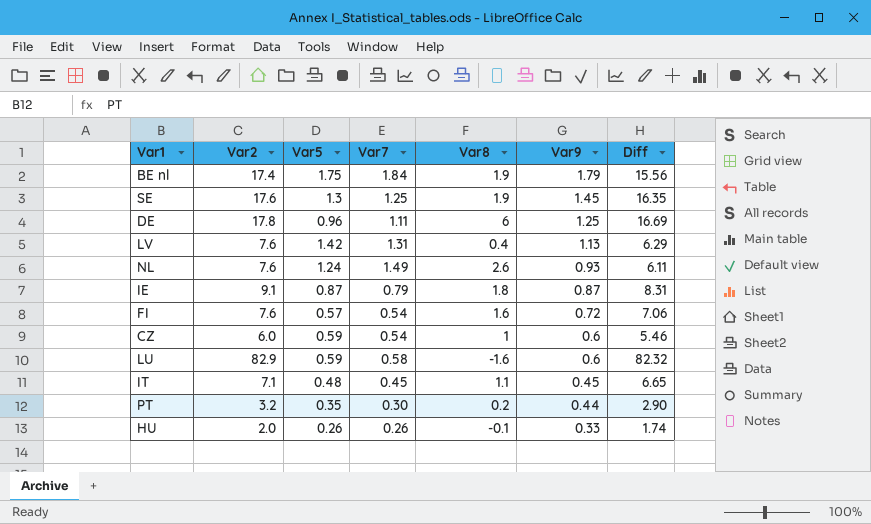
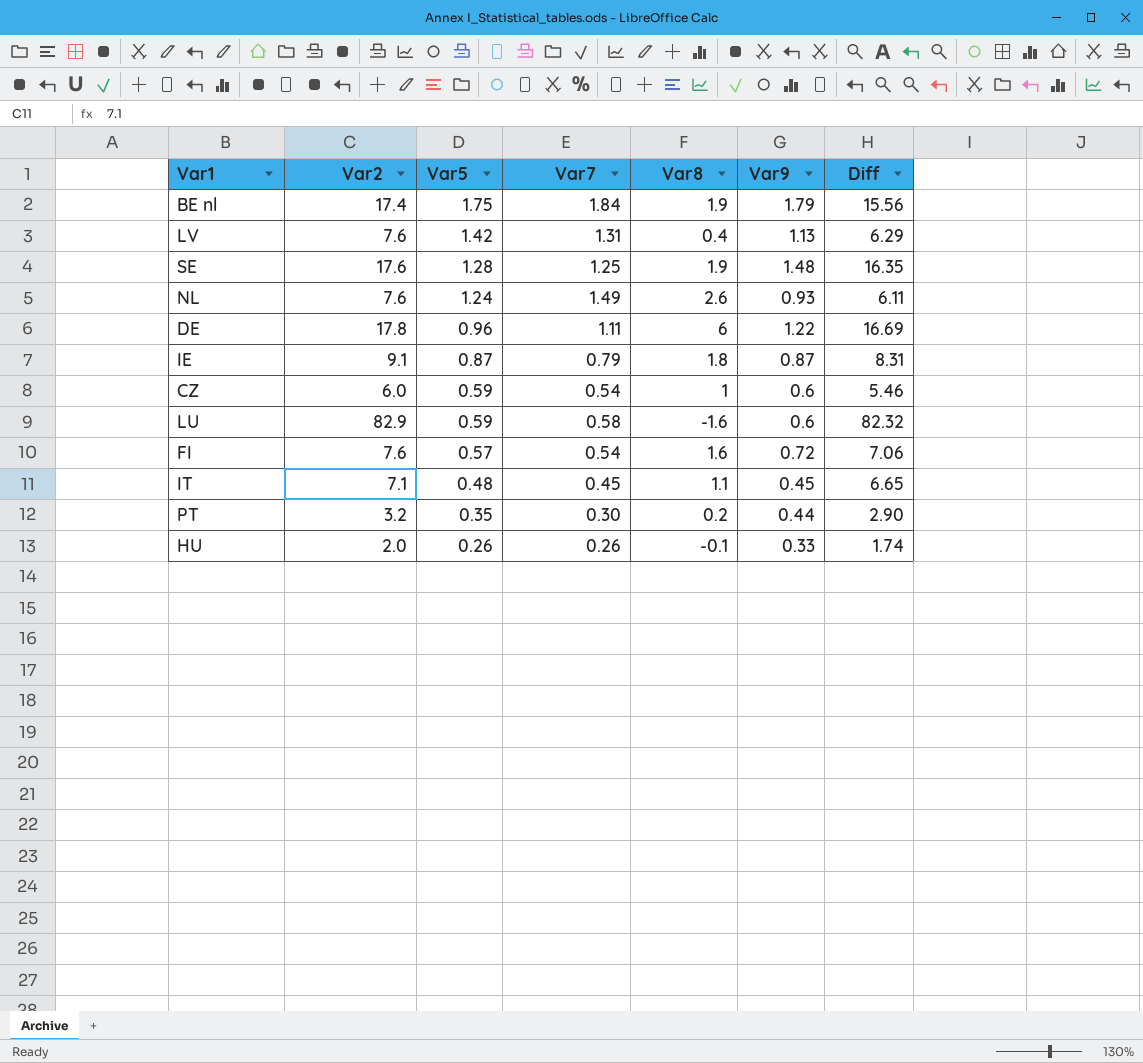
row order: Var9 descending -> Var5 descending
SE | Var5: 1.3 -> 1.28
SE | Var9: 1.45 -> 1.48
DE | Var9: 1.25 -> 1.22

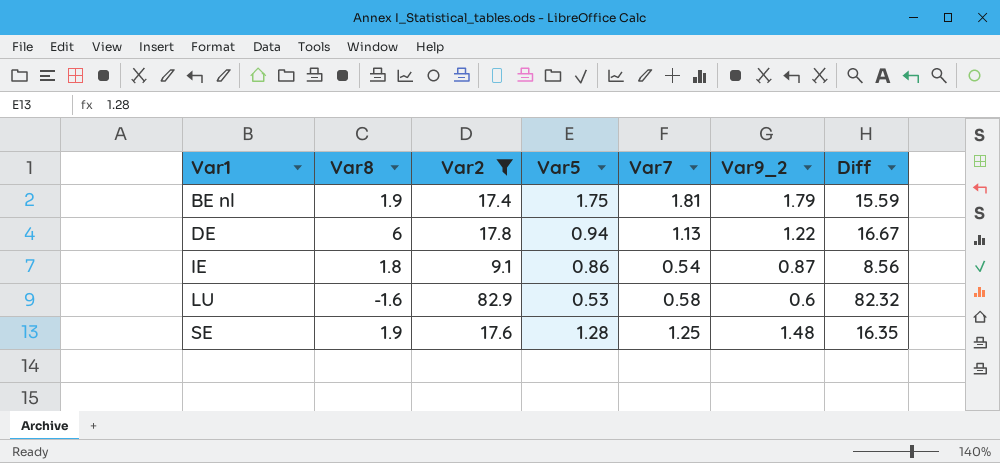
filter: none -> Var2 >= 9.1
row order: Var5 descending -> Var1 ascending
column Var8 | position: 5 -> 2
column name: Var9 -> Var9_2
BE nl | Var7: 1.84 -> 1.81
BE nl | Diff: 15.56 -> 15.59
DE | Var5: 0.96 -> 0.94
DE | Var7: 1.11 -> 1.13
DE | Diff: 16.69 -> 16.67
IE | Var5: 0.87 -> 0.86
IE | Var7: 0.79 -> 0.54
IE | Diff: 8.31 -> 8.56
LU | Var5: 0.59 -> 0.53

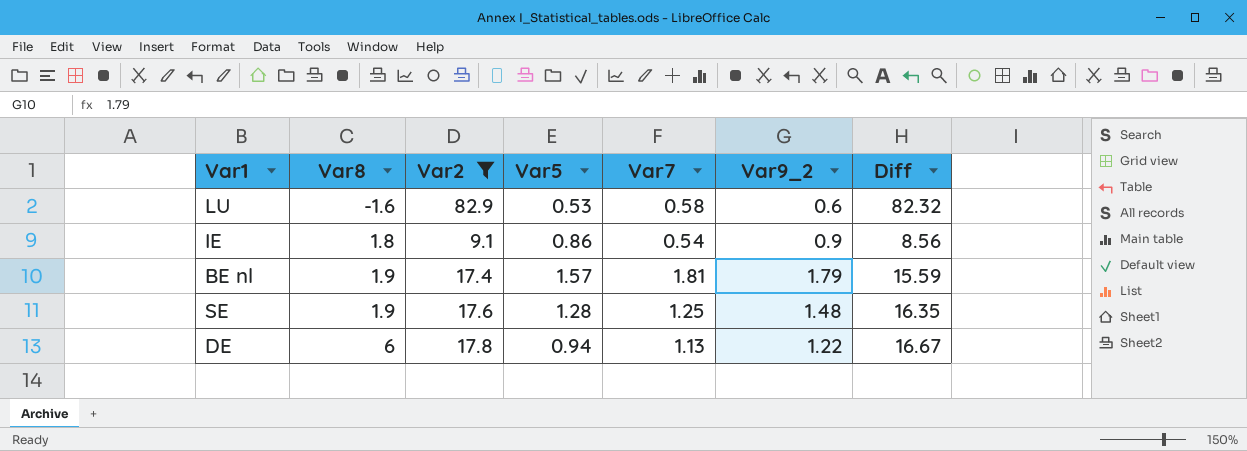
row order: Var1 ascending -> Var8 ascending
IE | Var9_2: 0.87 -> 0.9
BE nl | Var5: 1.75 -> 1.57

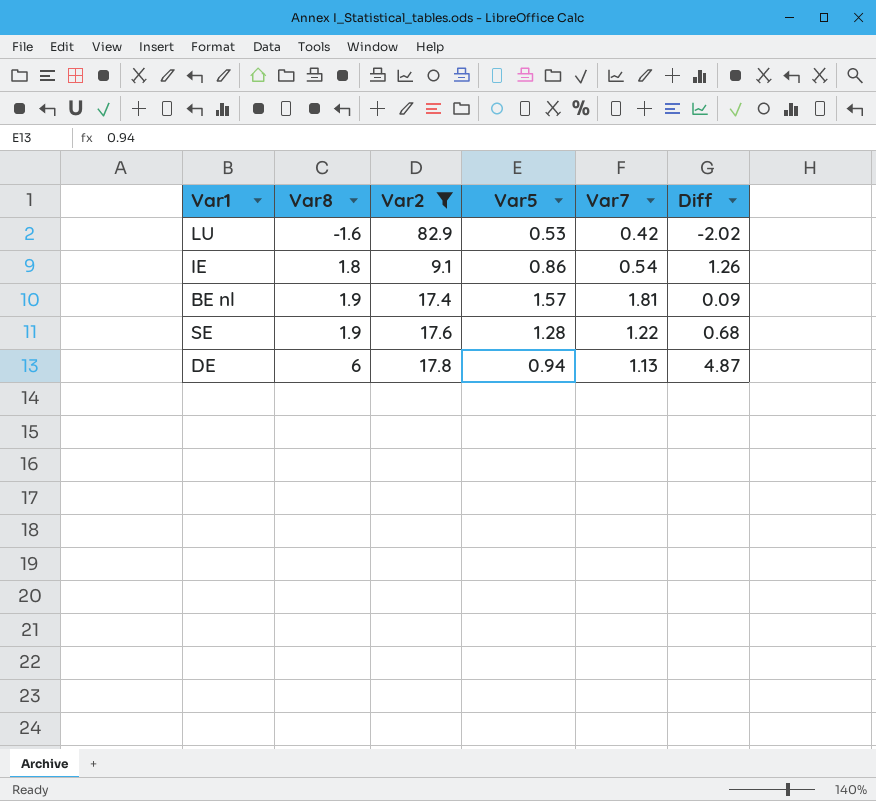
column Var9_2 | position: 6 -> none
column Diff | formula: [Var2] - [Var7] -> [Var8] - [Var7]
LU | Var7: 0.58 -> 0.42
SE | Var7: 1.25 -> 1.22

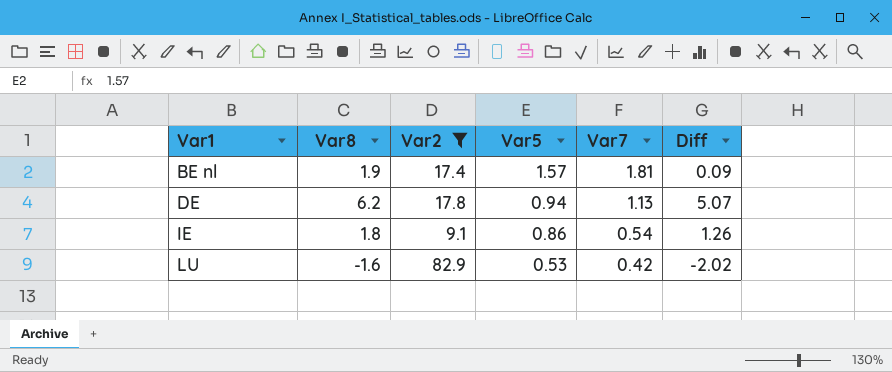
row order: Var8 ascending -> Var1 ascending
row SE: 1.9 | 17.6 | 1.28 | 1.22 | 0.68 -> none
DE | Var8: 6 -> 6.2
DE | Diff: 4.87 -> 5.07

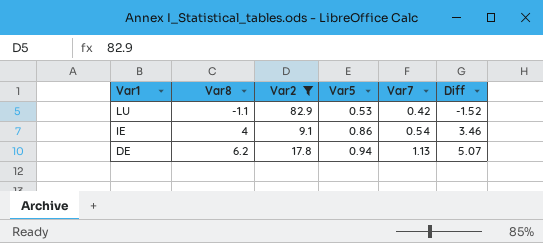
row order: Var1 ascending -> Var1 descending
row BE nl: 1.9 | 17.4 | 1.57 | 1.81 | 0.09 -> none
LU | Var8: -1.6 -> -1.1
LU | Diff: -2.02 -> -1.52
IE | Var8: 1.8 -> 4
IE | Diff: 1.26 -> 3.46

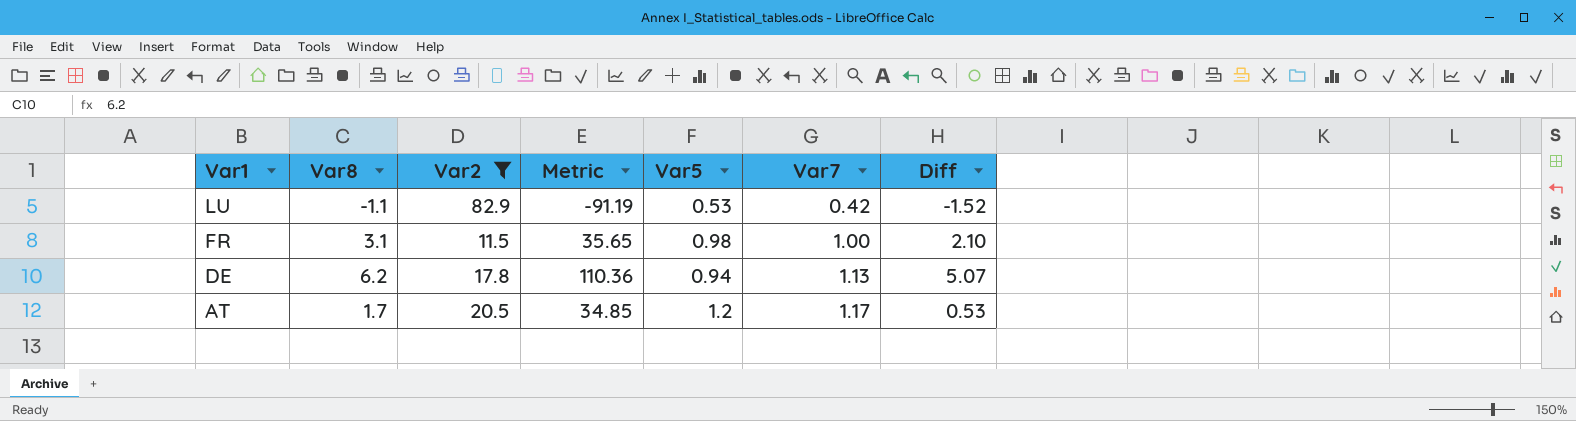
column Metric | formula: none -> [Var8] * [Var2]
row IE: 4 | 9.1 | 0.86 | 0.54 | 3.46 -> none
row FR: none -> 3.1 | 11.5 | 35.65 | 0.98 | 1.00 | 2.10
row AT: none -> 1.7 | 20.5 | 34.85 | 1.2 | 1.17 | 0.53

